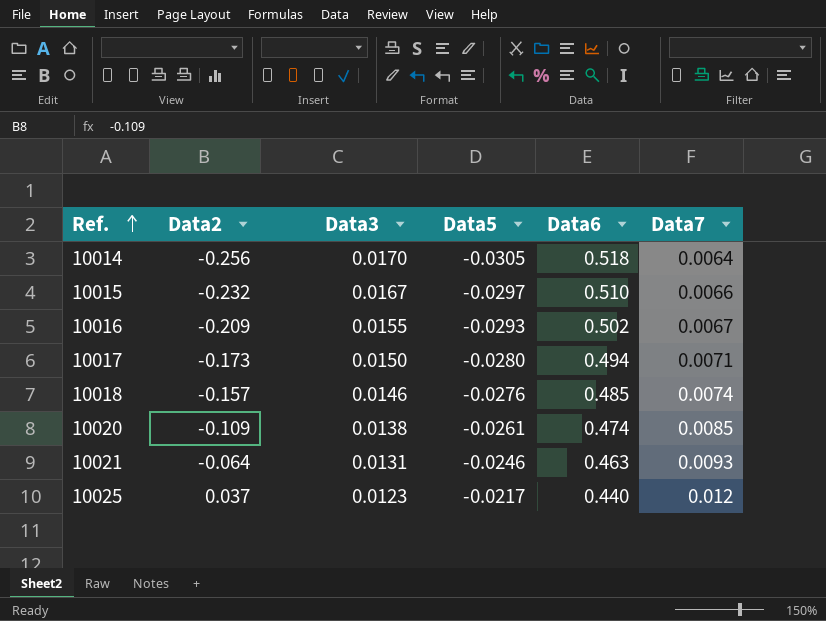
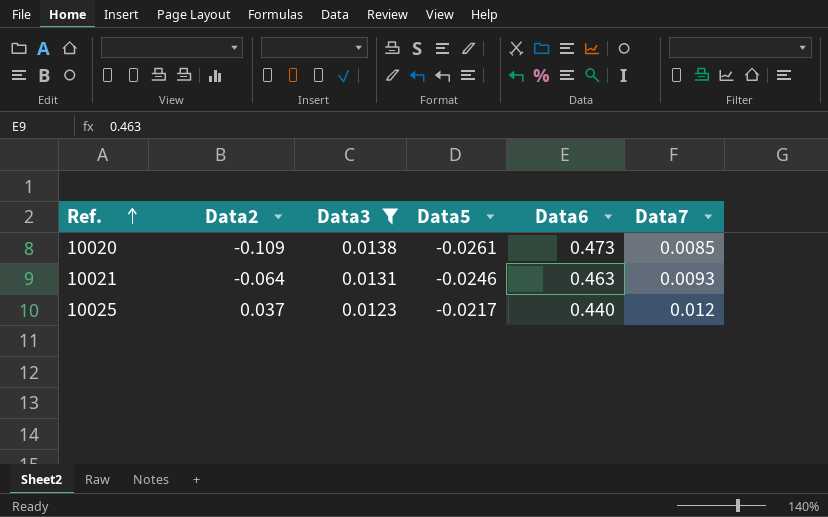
filter: none -> Data3 <= 0.0138
10020 | Data6: 0.474 -> 0.473

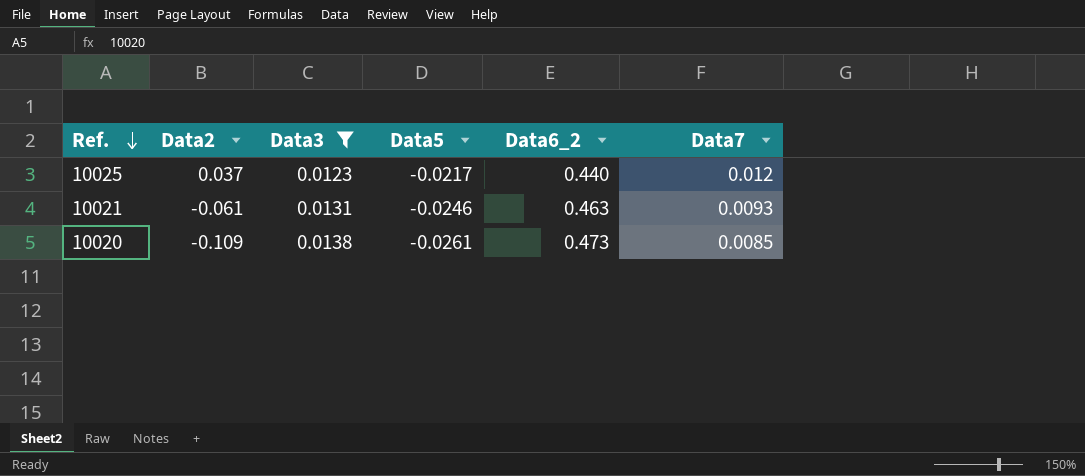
row order: Ref. ascending -> Ref. descending
column name: Data6 -> Data6_2
10021 | Data2: -0.064 -> -0.061

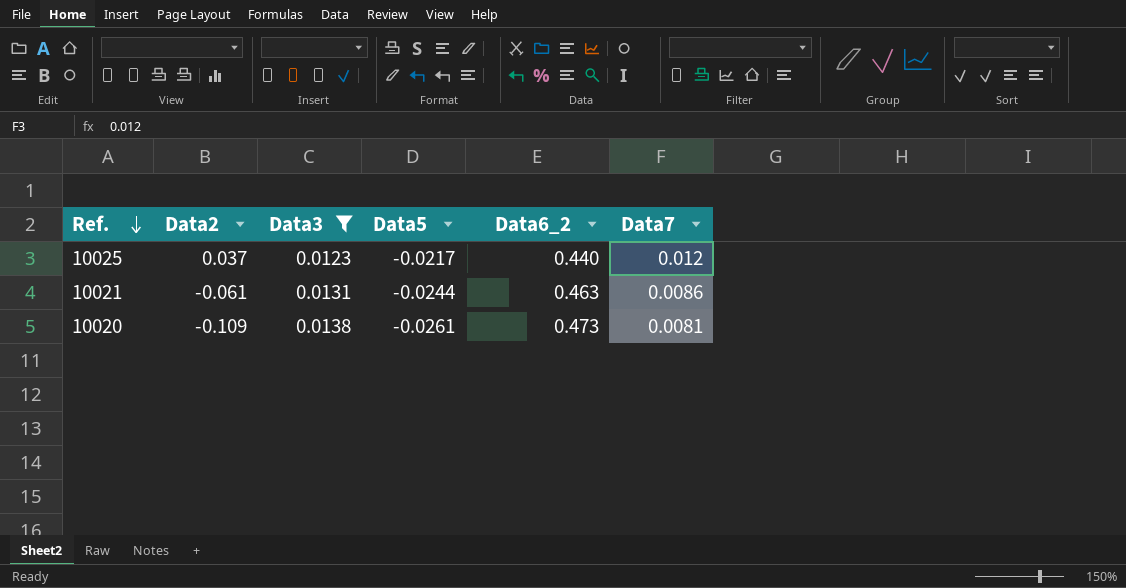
10021 | Data5: -0.0246 -> -0.0244
10021 | Data7: 0.0093 -> 0.0086
10020 | Data7: 0.0085 -> 0.0081

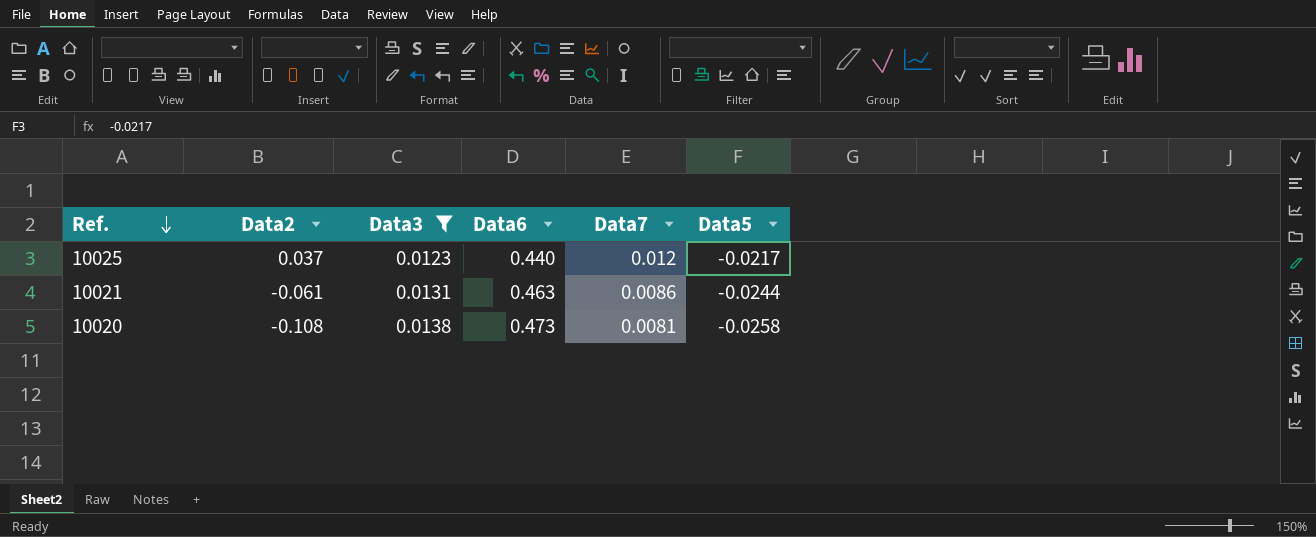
column name: Data6_2 -> Data6
column Data5 | position: 4 -> 6
10020 | Data2: -0.109 -> -0.108
10020 | Data5: -0.0261 -> -0.0258

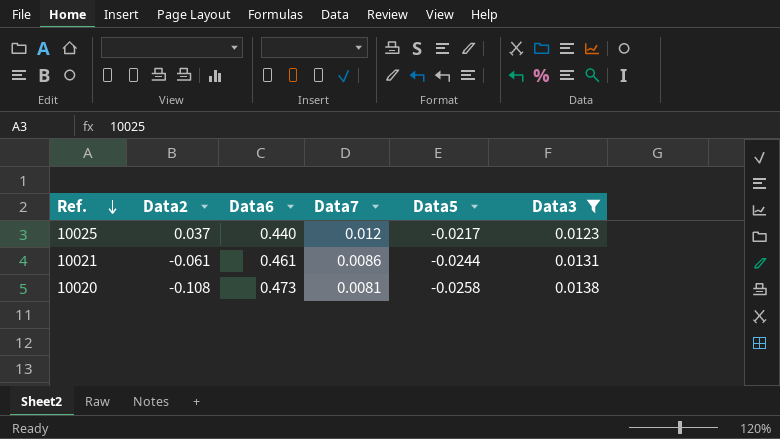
column Data3 | position: 3 -> 6
10021 | Data6: 0.463 -> 0.461

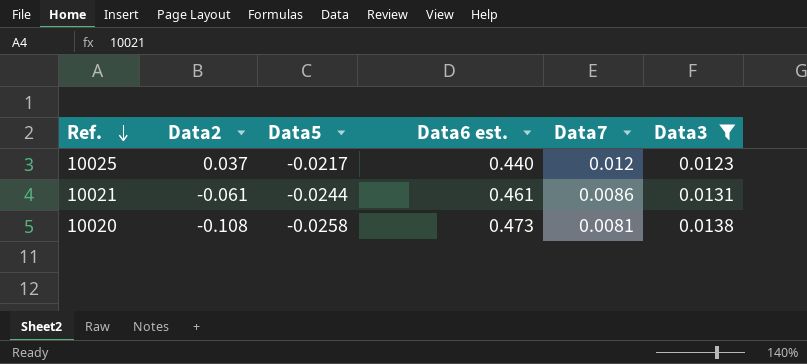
column Data5 | position: 5 -> 3
column name: Data6 -> Data6 est.

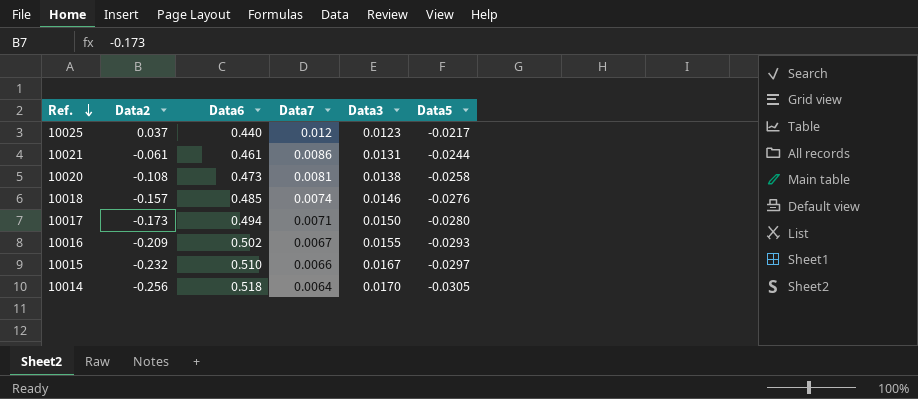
filter: Data3 <= 0.0138 -> none
column name: Data6 est. -> Data6
column Data5 | position: 3 -> 6

